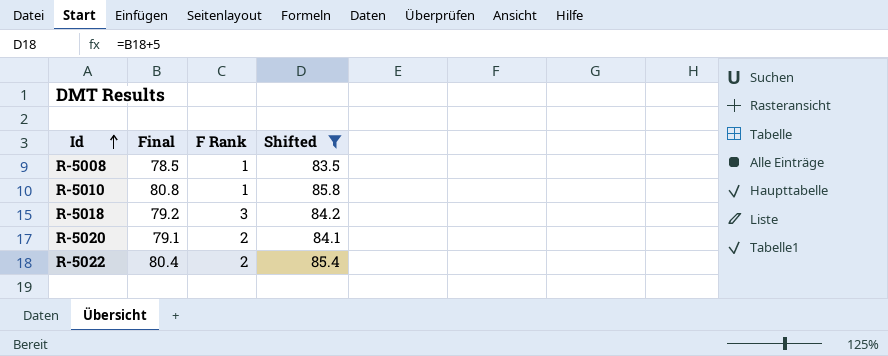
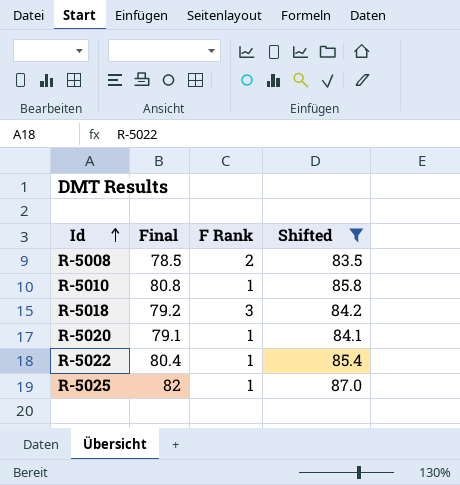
R-5008 | F Rank: 1 -> 2
R-5020 | F Rank: 2 -> 1
R-5022 | F Rank: 2 -> 1
row R-5025: none -> 82 | 1 | 87.0

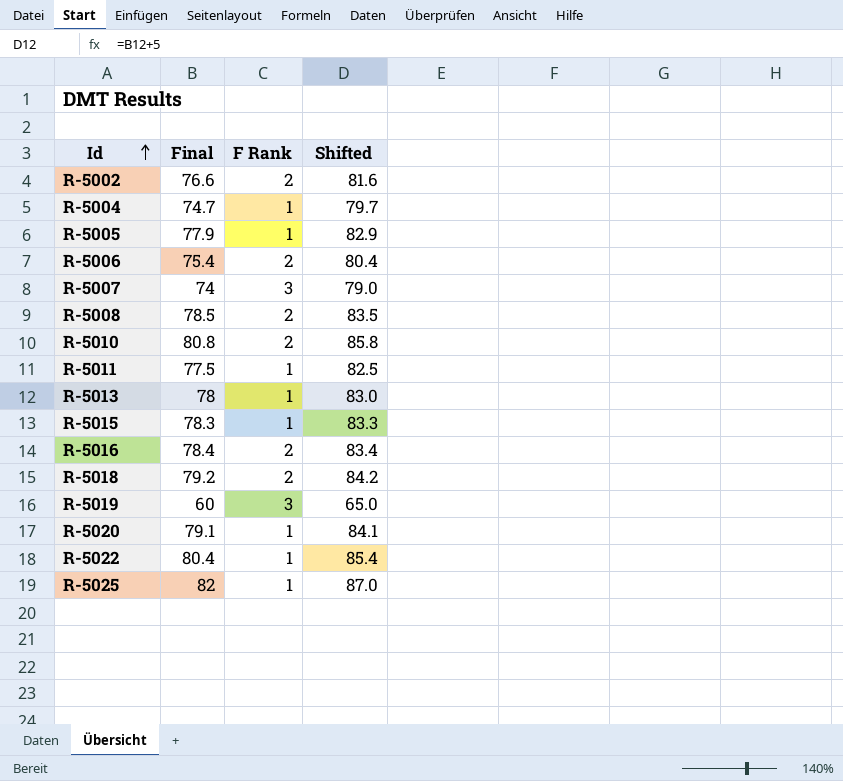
filter: Shifted >= 83.5 -> none
R-5010 | F Rank: 1 -> 2
R-5018 | F Rank: 3 -> 2

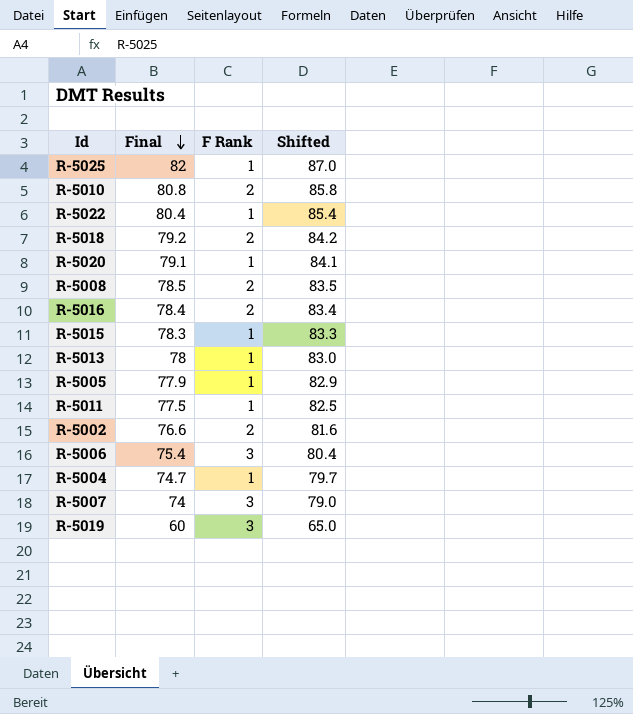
row order: Id ascending -> Final descending
R-5006 | F Rank: 2 -> 3

